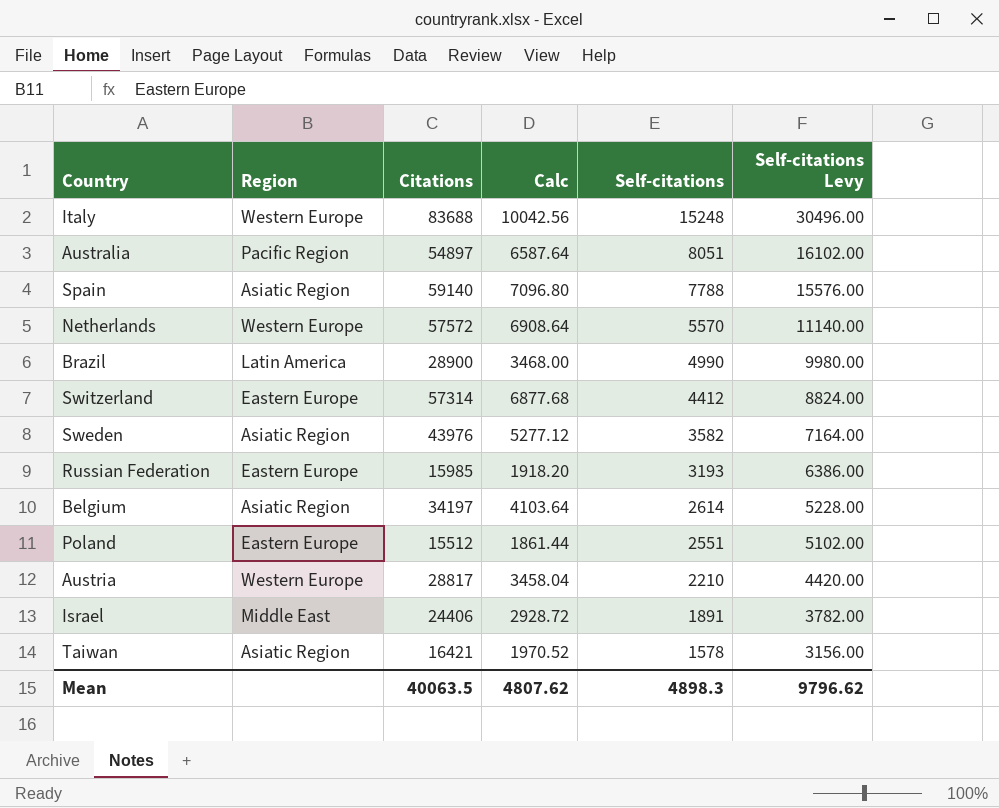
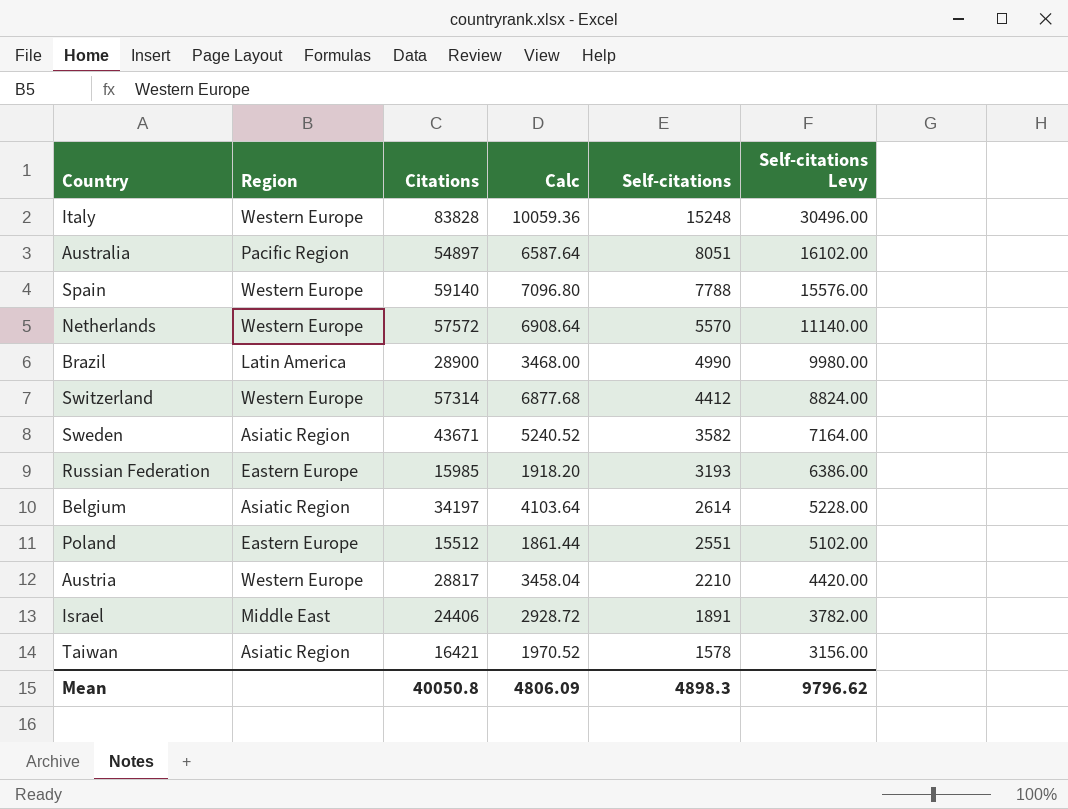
Italy | Citations: 83688 -> 83828
Italy | Calc: 10042.56 -> 10059.36
Spain | Region: Asiatic Region -> Western Europe
Switzerland | Region: Eastern Europe -> Western Europe
Sweden | Citations: 43976 -> 43671
Sweden | Calc: 5277.12 -> 5240.52
Mean | Citations: 40063.5 -> 40050.8
Mean | Calc: 4807.62 -> 4806.09

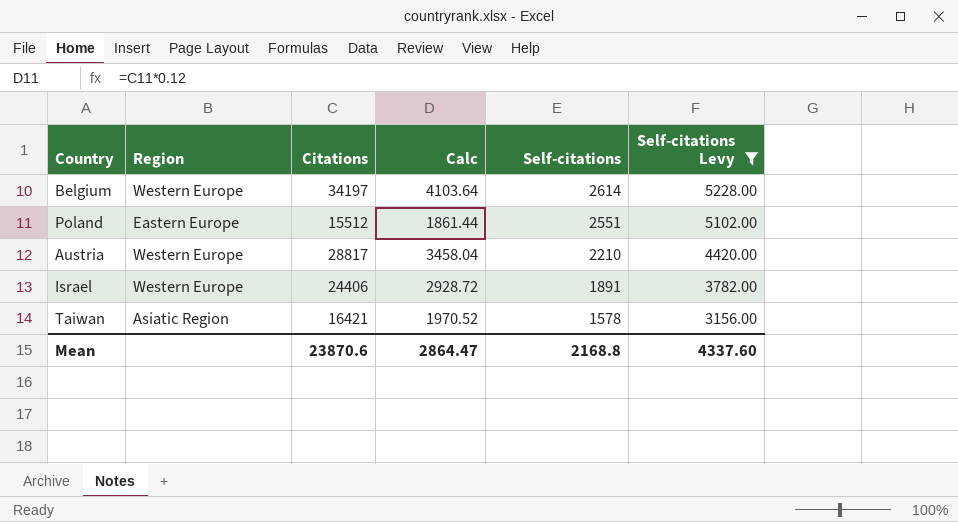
filter: none -> Self-citations Levy <= 5228.00
Belgium | Region: Asiatic Region -> Western Europe
Israel | Region: Middle East -> Western Europe
Mean | Citations: 40050.8 -> 23870.6
Mean | Calc: 4806.09 -> 2864.47
Mean | Self-citations: 4898.3 -> 2168.8
Mean | Self-citations Levy: 9796.62 -> 4337.60

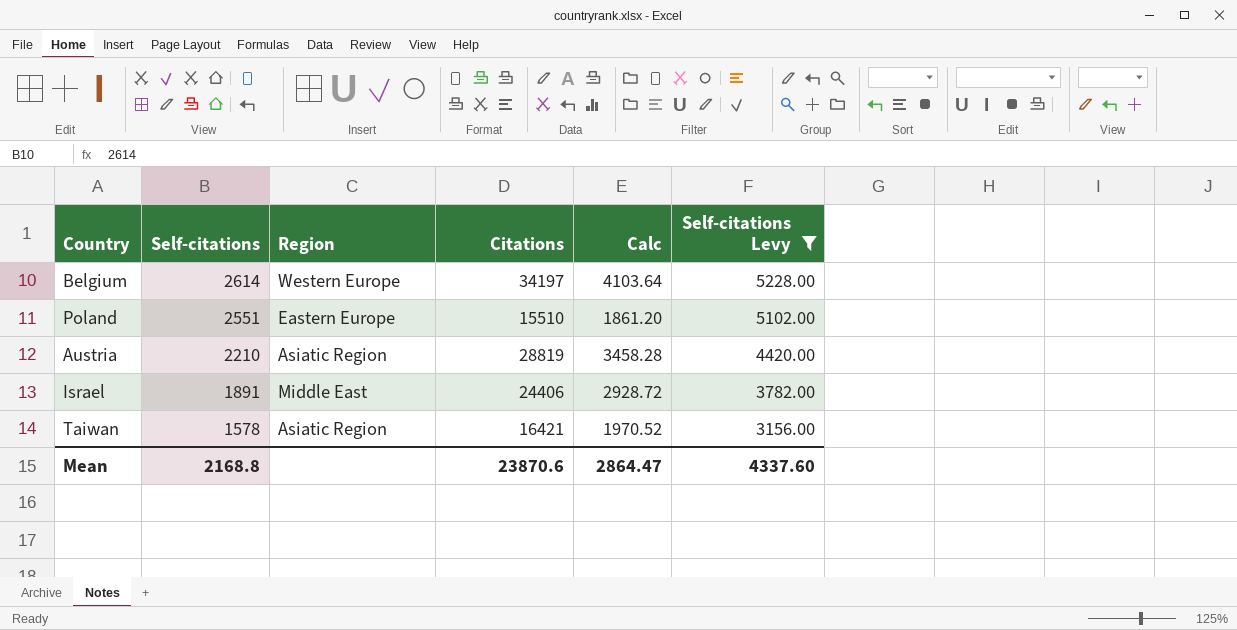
column Self-citations | position: 5 -> 2
Poland | Citations: 15512 -> 15510
Poland | Calc: 1861.44 -> 1861.20
Austria | Region: Western Europe -> Asiatic Region
Austria | Citations: 28817 -> 28819
Austria | Calc: 3458.04 -> 3458.28
Israel | Region: Western Europe -> Middle East

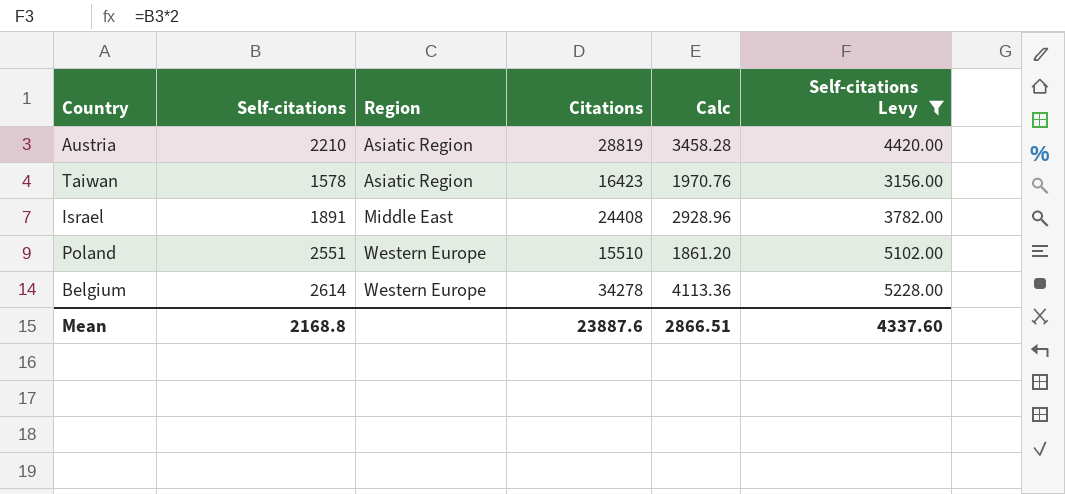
row order: Self-citations descending -> Region ascending
Taiwan | Citations: 16421 -> 16423
Taiwan | Calc: 1970.52 -> 1970.76
Israel | Citations: 24406 -> 24408
Israel | Calc: 2928.72 -> 2928.96
Poland | Region: Eastern Europe -> Western Europe
Belgium | Citations: 34197 -> 34278
Belgium | Calc: 4103.64 -> 4113.36
Mean | Citations: 23870.6 -> 23887.6
Mean | Calc: 2864.47 -> 2866.51

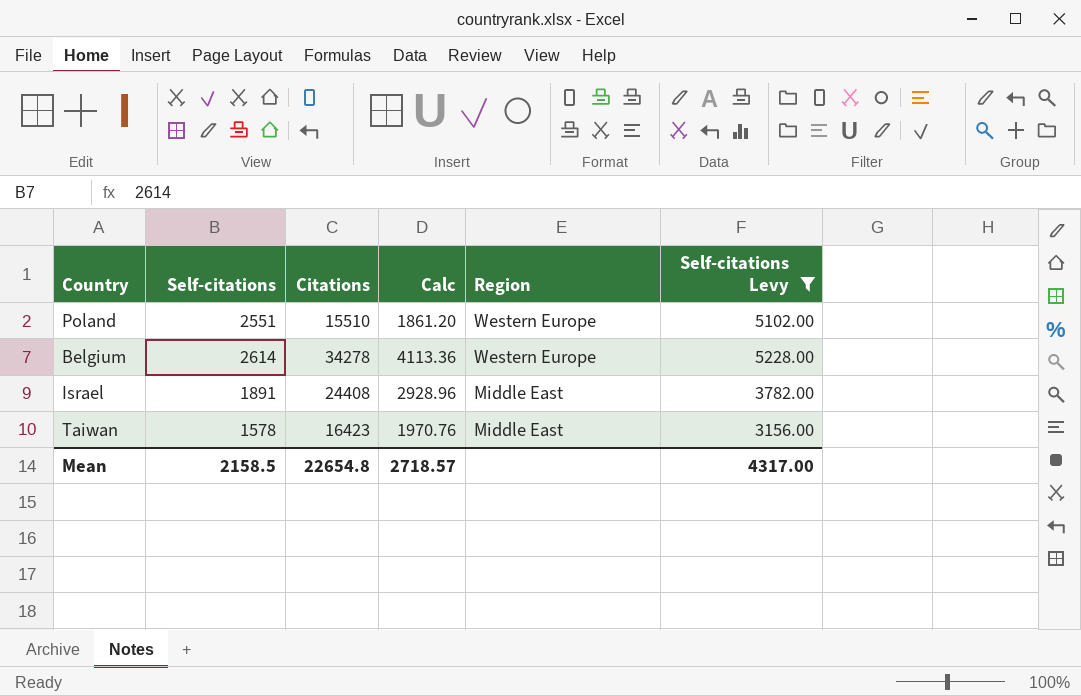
row order: Region ascending -> Region descending
column Region | position: 3 -> 5
row Austria: 2210 | Asiatic Region | 28819 | 3458.28 | 4420.00 -> none
Taiwan | Region: Asiatic Region -> Middle East
Mean | Self-citations: 2168.8 -> 2158.5
Mean | Citations: 23887.6 -> 22654.8
Mean | Calc: 2866.51 -> 2718.57
Mean | Self-citations Levy: 4337.60 -> 4317.00

